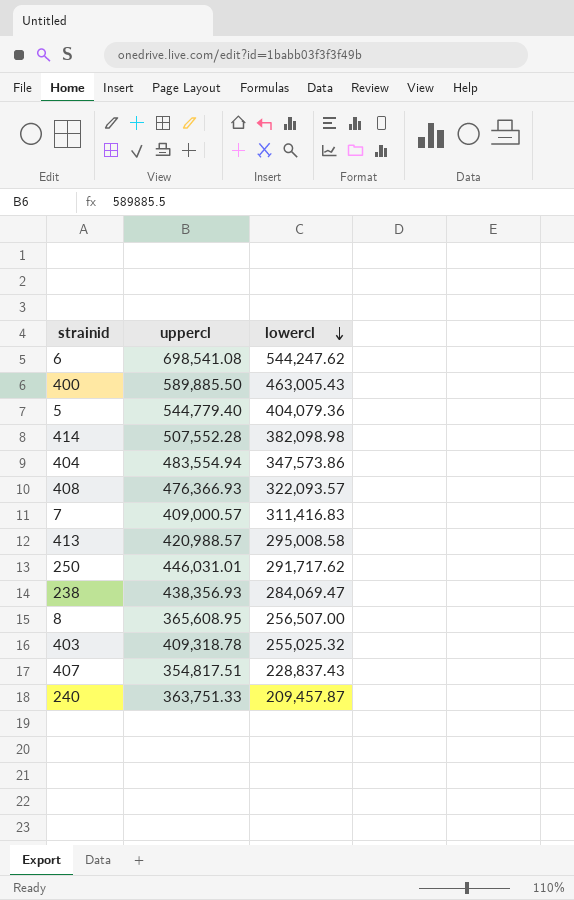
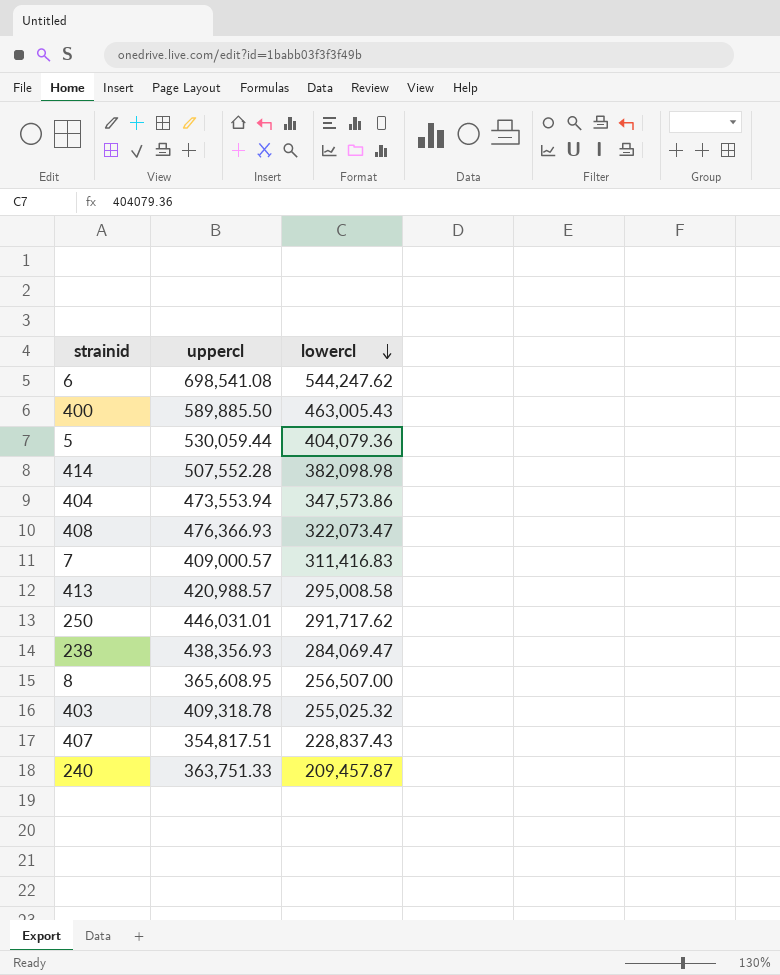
5 | uppercl: 544,779.40 -> 530,059.44
404 | uppercl: 483,554.94 -> 473,553.94
408 | lowercl: 322,093.57 -> 322,073.47

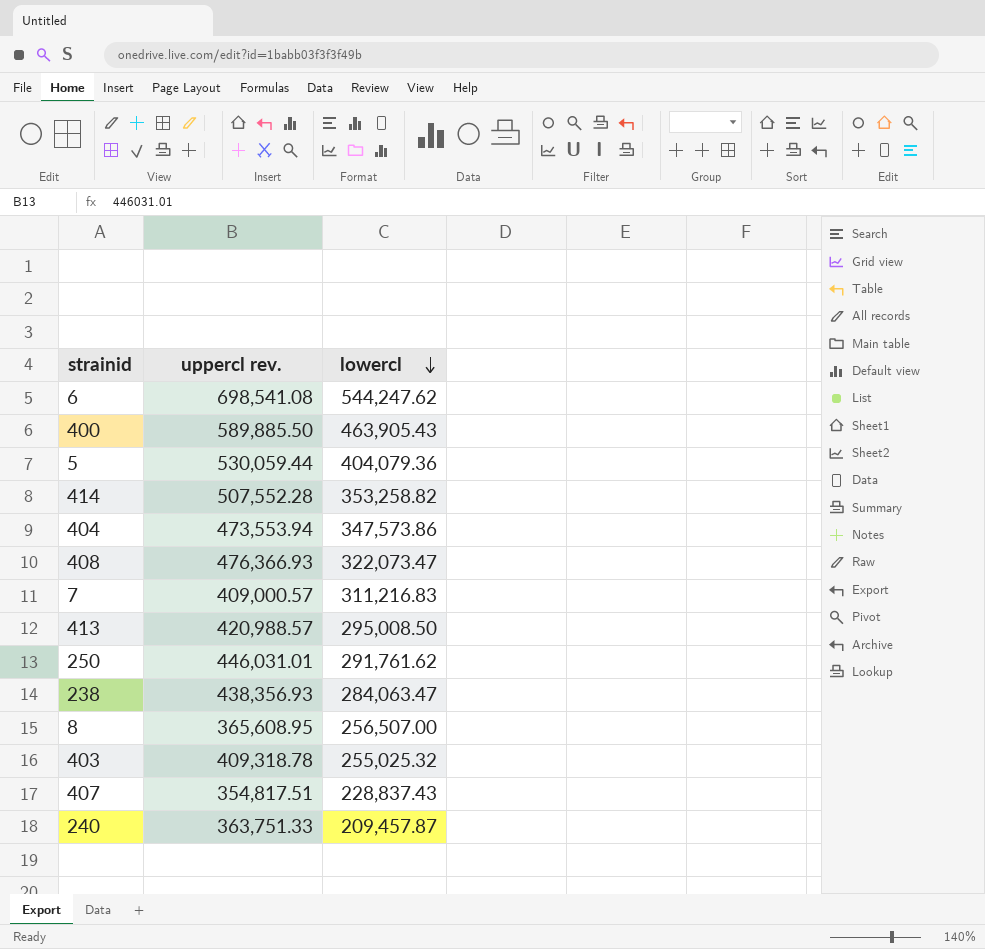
column name: uppercl -> uppercl rev.
400 | lowercl: 463,005.43 -> 463,905.43
414 | lowercl: 382,098.98 -> 353,258.82
7 | lowercl: 311,416.83 -> 311,216.83
413 | lowercl: 295,008.58 -> 295,008.50
250 | lowercl: 291,717.62 -> 291,761.62
238 | lowercl: 284,069.47 -> 284,063.47

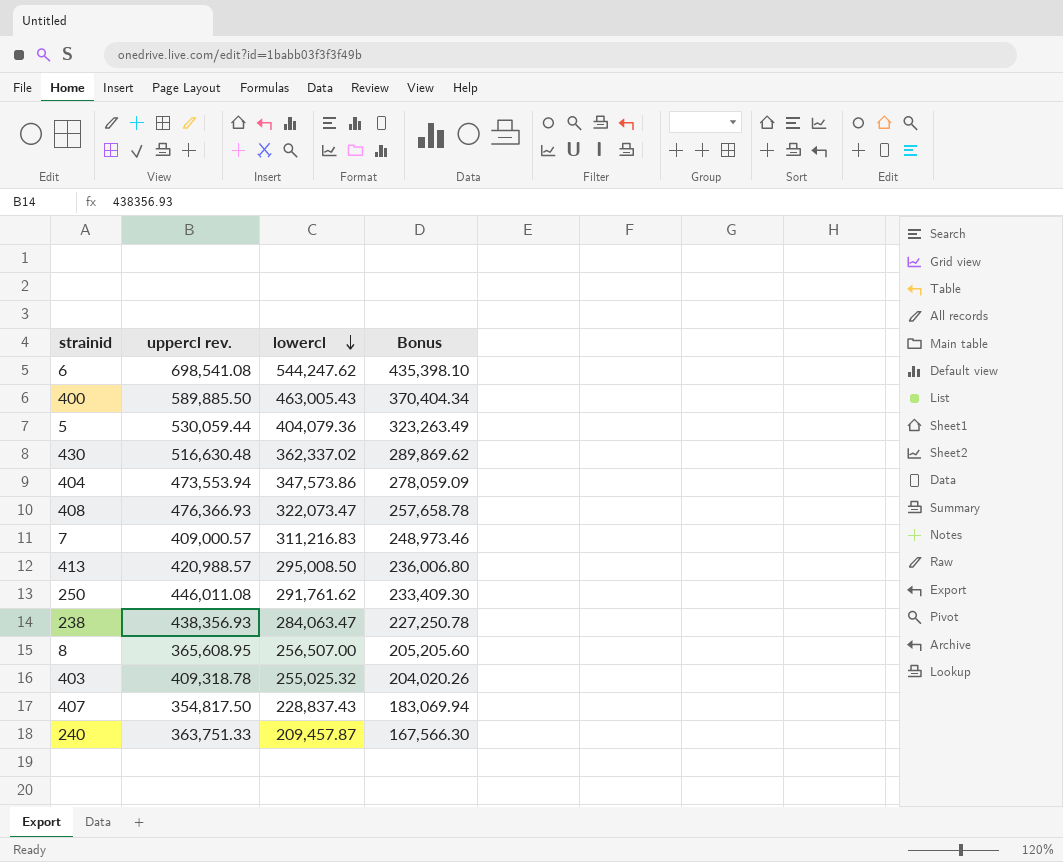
column Bonus | formula: none -> [lowercl] * 0.8
row 414: 507,552.28 | 353,258.82 -> none
400 | lowercl: 463,905.43 -> 463,005.43
row 430: none -> 516,630.48 | 362,337.02 | 289,869.62
250 | uppercl rev.: 446,031.01 -> 446,011.08
407 | uppercl rev.: 354,817.51 -> 354,817.50

